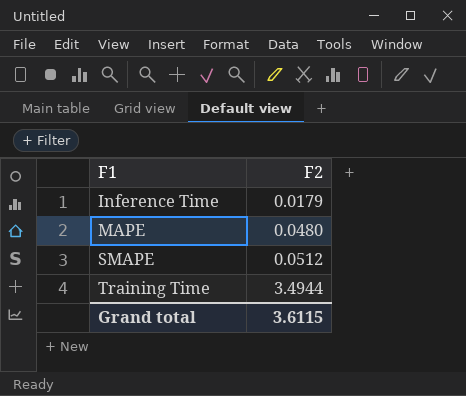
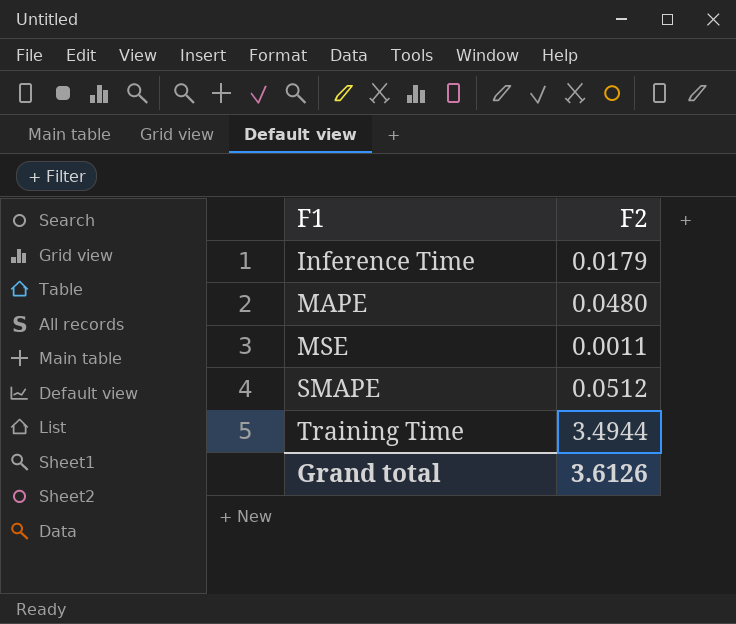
row MSE: none -> 0.0011
Grand total | F2: 3.6115 -> 3.6126

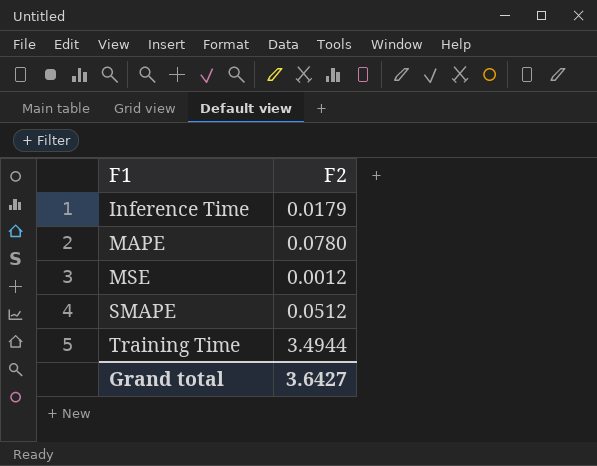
MAPE | F2: 0.0480 -> 0.0780
MSE | F2: 0.0011 -> 0.0012
Grand total | F2: 3.6126 -> 3.6427

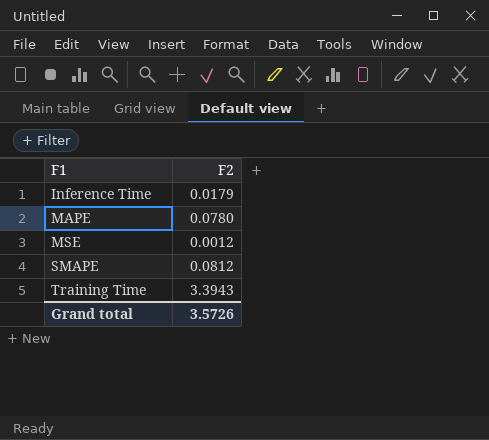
SMAPE | F2: 0.0512 -> 0.0812
Training Time | F2: 3.4944 -> 3.3943
Grand total | F2: 3.6427 -> 3.5726

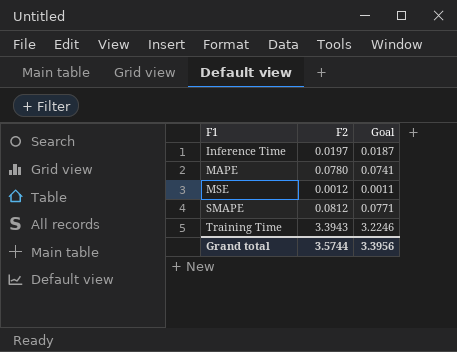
column Goal | formula: none -> [F2] * 0.95
Inference Time | F2: 0.0179 -> 0.0197
Grand total | F2: 3.5726 -> 3.5744

